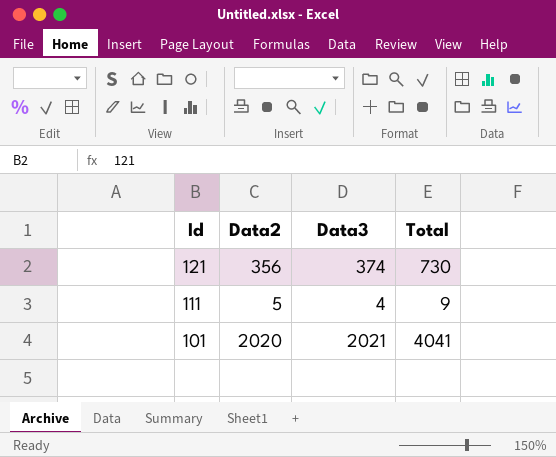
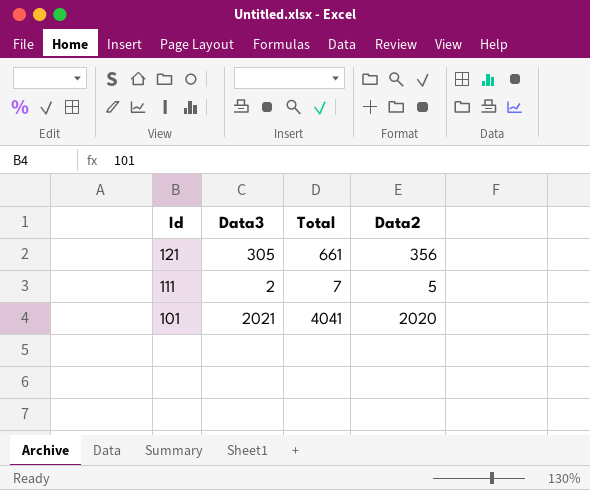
column Data2 | position: 2 -> 4
121 | Data3: 374 -> 305
121 | Total: 730 -> 661
111 | Data3: 4 -> 2
111 | Total: 9 -> 7

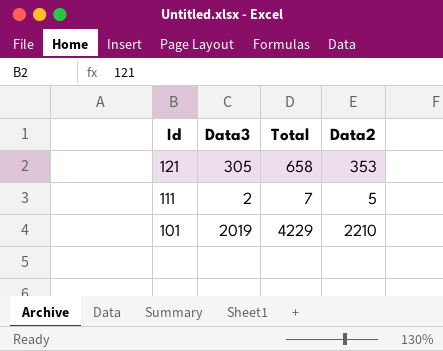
121 | Total: 661 -> 658
121 | Data2: 356 -> 353
101 | Data3: 2021 -> 2019
101 | Total: 4041 -> 4229
101 | Data2: 2020 -> 2210

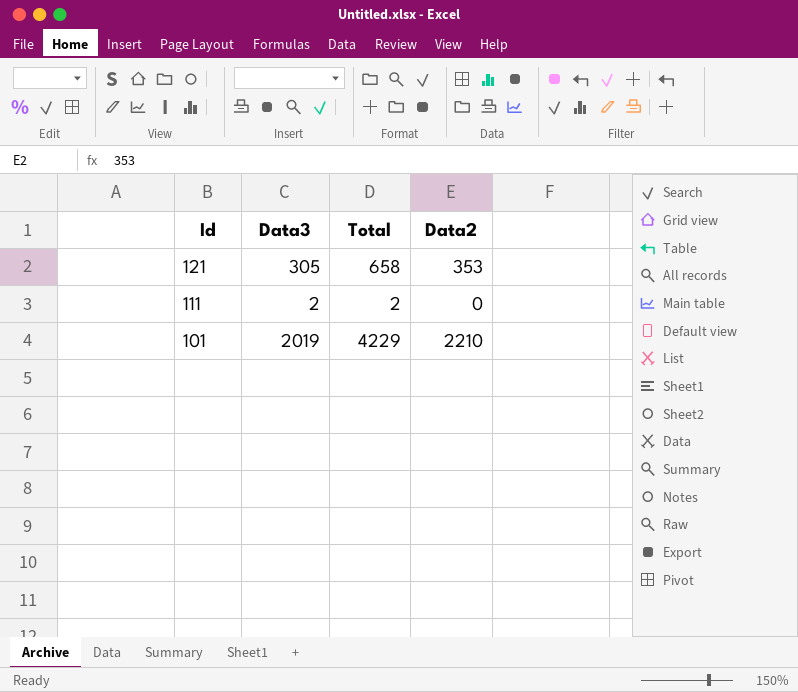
111 | Total: 7 -> 2
111 | Data2: 5 -> 0

